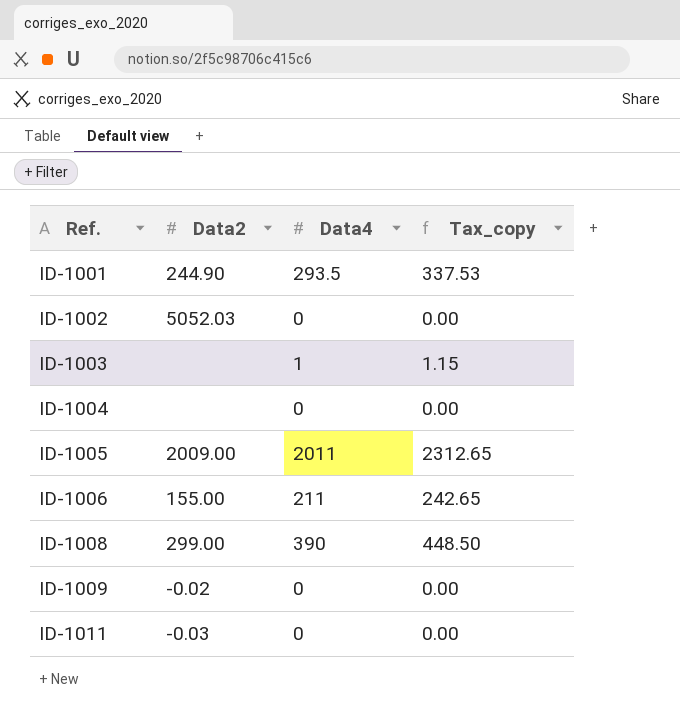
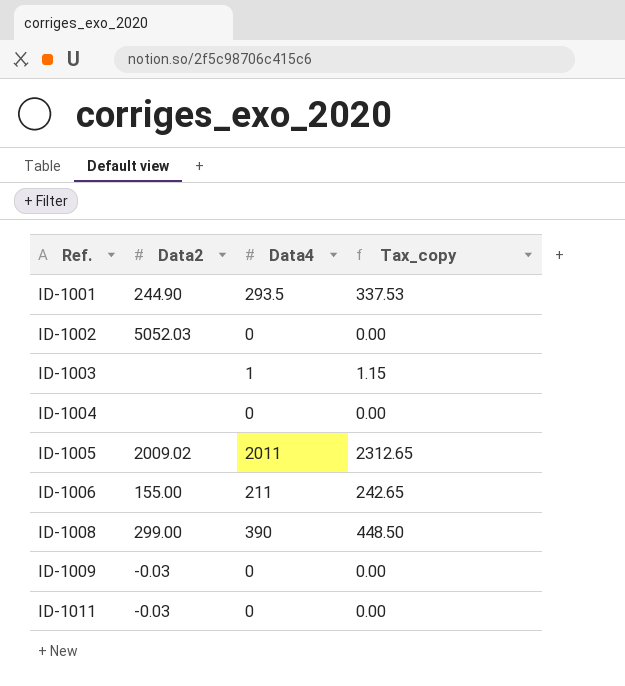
ID-1005 | Data2: 2009.00 -> 2009.02
ID-1009 | Data2: -0.02 -> -0.03

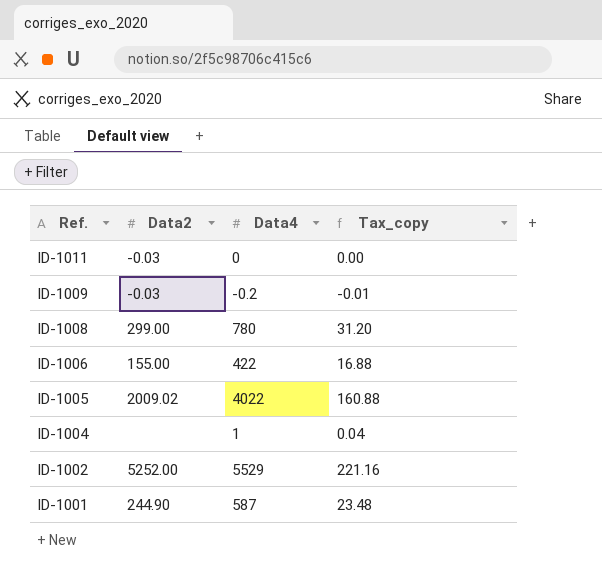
row order: Ref. ascending -> Ref. descending
column Tax_copy | formula: [Data4] * 1.15 -> [Data4] * 0.04
row ID-1003: none | 1 | 1.15 -> none
ID-1009 | Data4: 0 -> -0.2
ID-1008 | Data4: 390 -> 780
ID-1006 | Data4: 211 -> 422
ID-1005 | Data4: 2011 -> 4022
ID-1004 | Data4: 0 -> 1
ID-1002 | Data2: 5052.03 -> 5252.00
ID-1002 | Data4: 0 -> 5529
ID-1001 | Data4: 293.5 -> 587

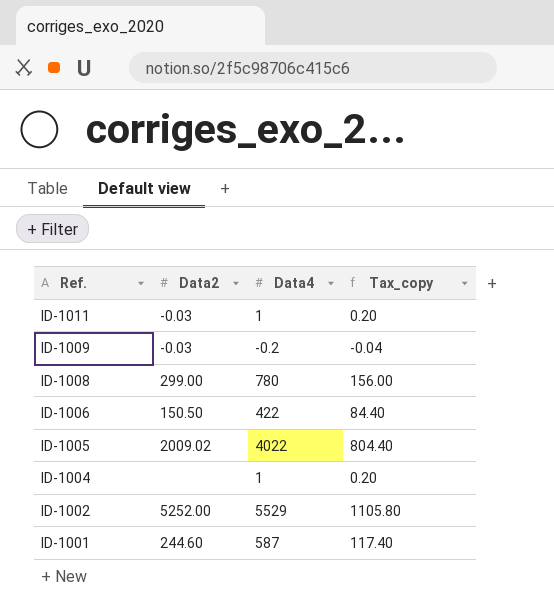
column Tax_copy | formula: [Data4] * 0.04 -> [Data4] * 0.2
ID-1011 | Data4: 0 -> 1
ID-1006 | Data2: 155.00 -> 150.50
ID-1001 | Data2: 244.90 -> 244.60

